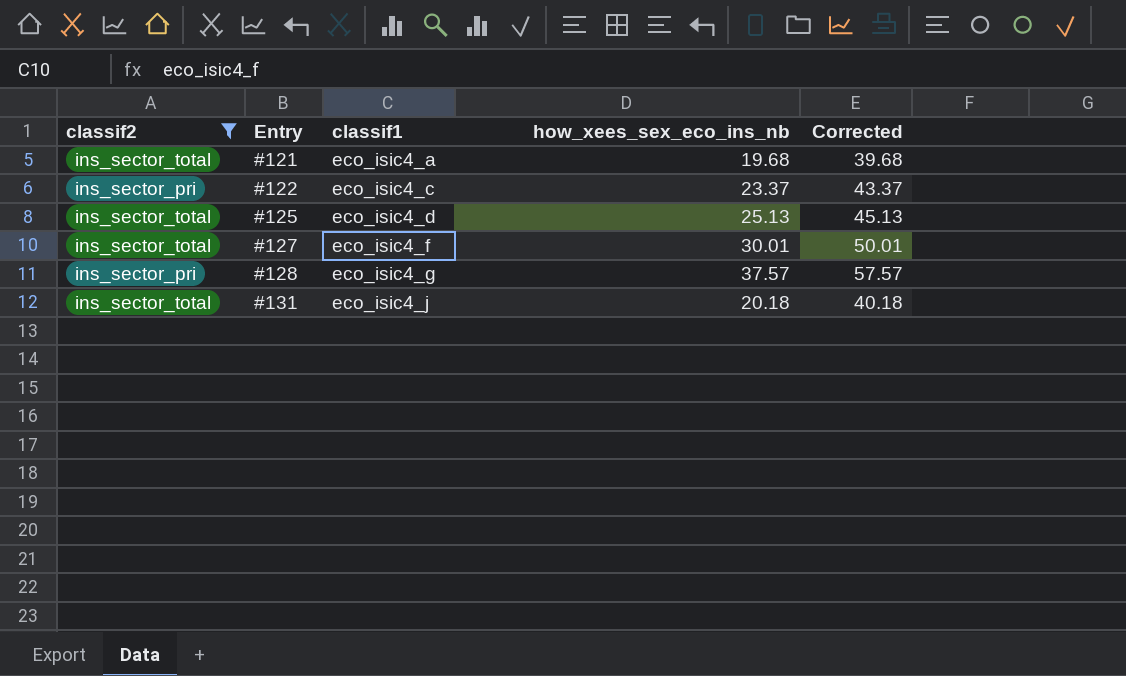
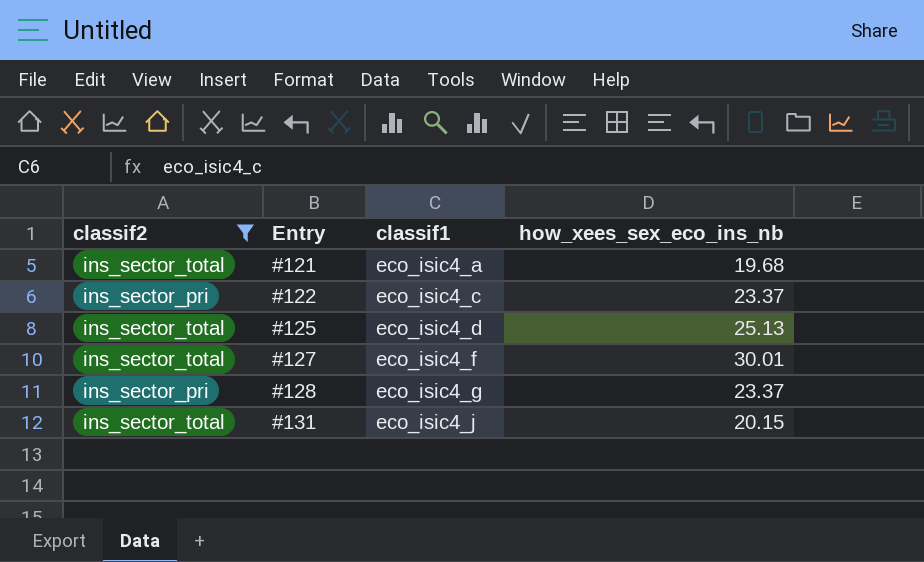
column Corrected | formula: [how_xees_sex_eco_ins_nb] + 20 -> none
#128 | how_xees_sex_eco_ins_nb: 37.57 -> 23.37
#131 | how_xees_sex_eco_ins_nb: 20.18 -> 20.15

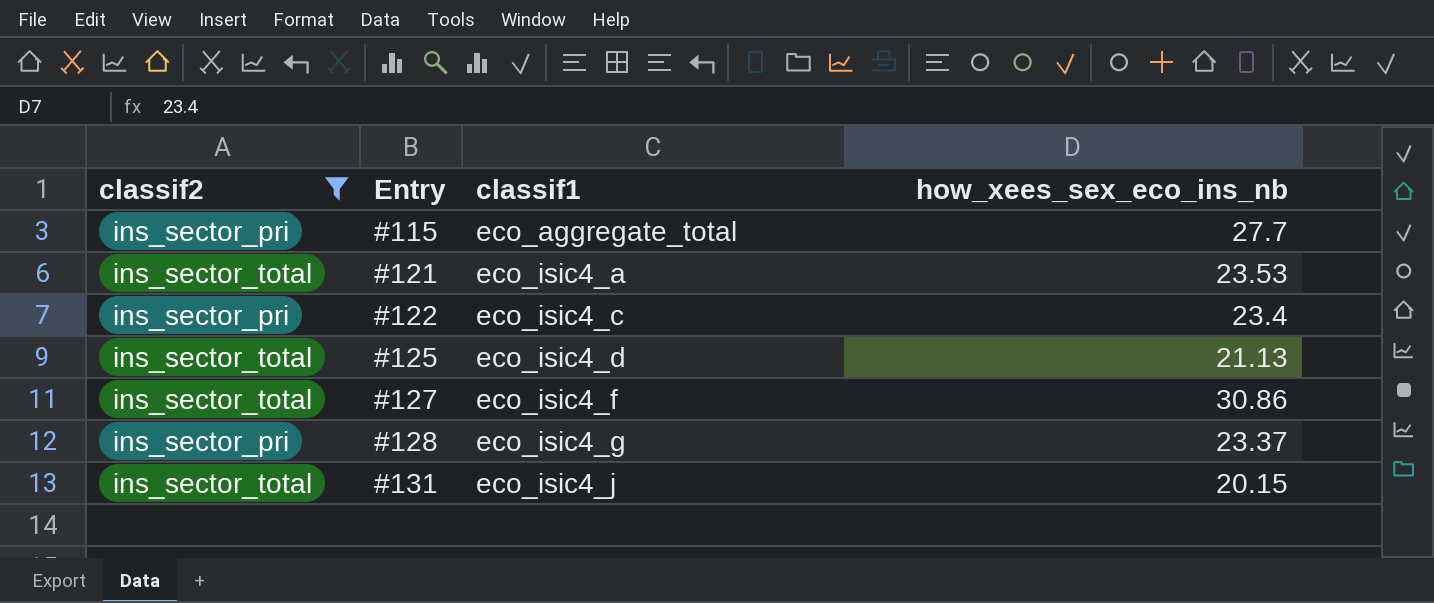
row #115: none -> ins_sector_pri | eco_aggregate_total | 27.7
#121 | how_xees_sex_eco_ins_nb: 19.68 -> 23.53
#122 | how_xees_sex_eco_ins_nb: 23.37 -> 23.4
#125 | how_xees_sex_eco_ins_nb: 25.13 -> 21.13
#127 | how_xees_sex_eco_ins_nb: 30.01 -> 30.86

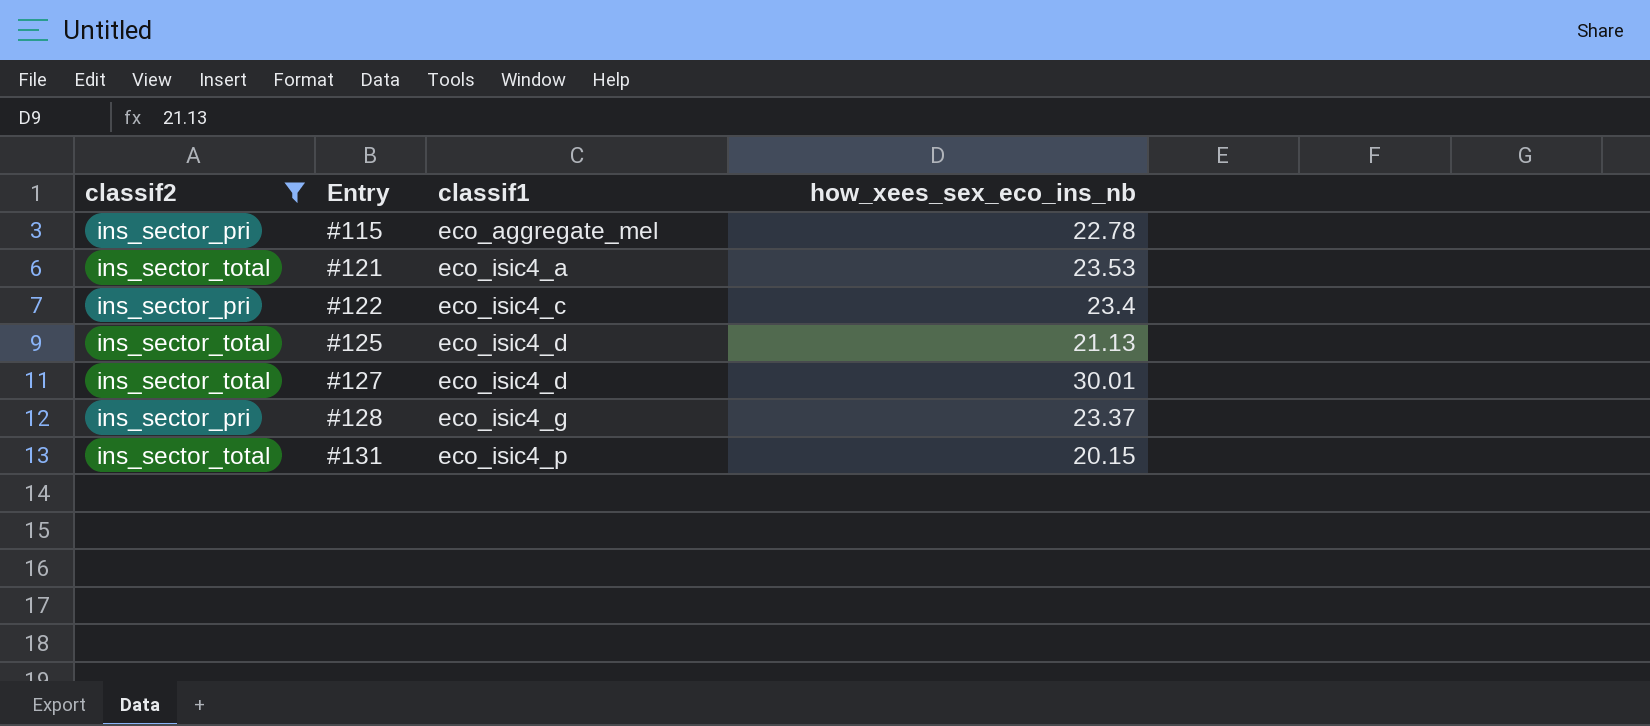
#115 | classif1: eco_aggregate_total -> eco_aggregate_mel
#115 | how_xees_sex_eco_ins_nb: 27.7 -> 22.78
#127 | classif1: eco_isic4_f -> eco_isic4_d
#127 | how_xees_sex_eco_ins_nb: 30.86 -> 30.01
#131 | classif1: eco_isic4_j -> eco_isic4_p

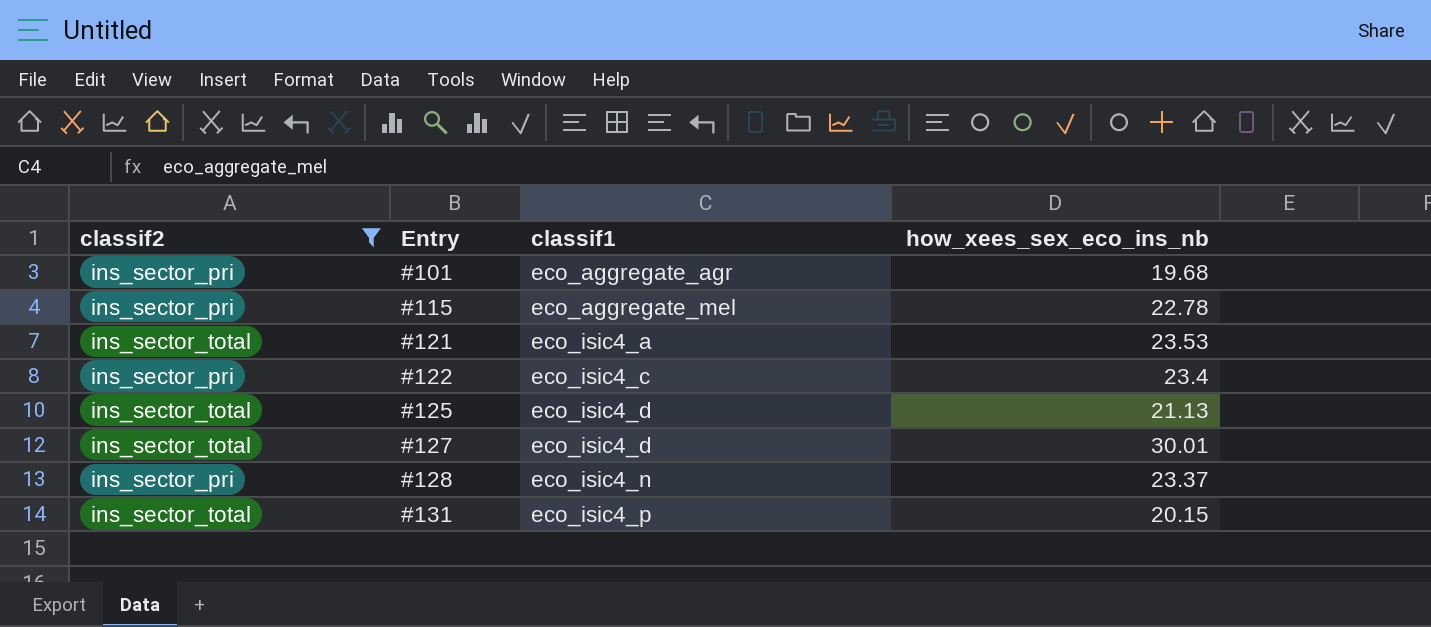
row #101: none -> ins_sector_pri | eco_aggregate_agr | 19.68
#128 | classif1: eco_isic4_g -> eco_isic4_n

